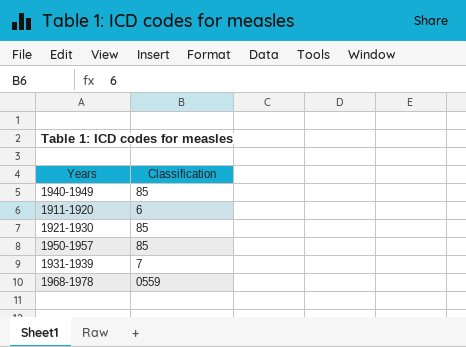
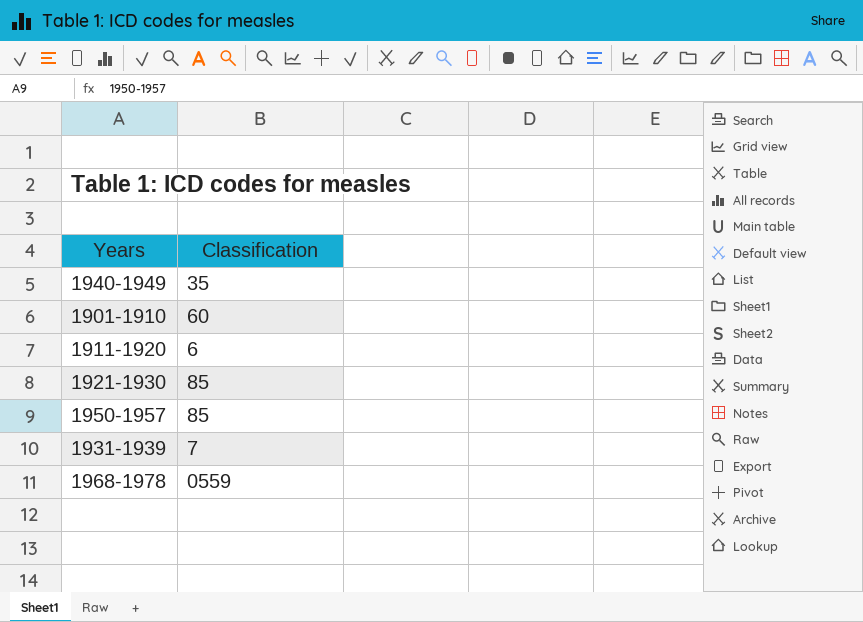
1940-1949 | Classification: 85 -> 35
row 1901-1910: none -> 60

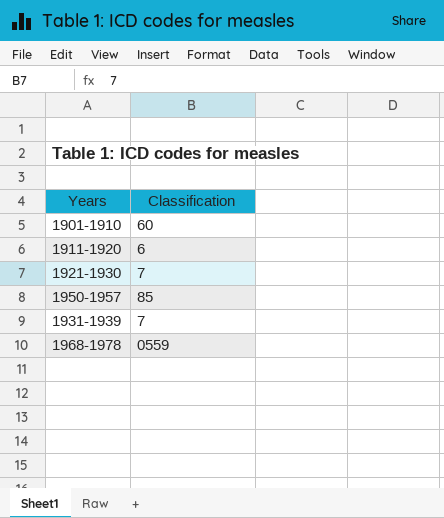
row 1940-1949: 35 -> none
1921-1930 | Classification: 85 -> 7

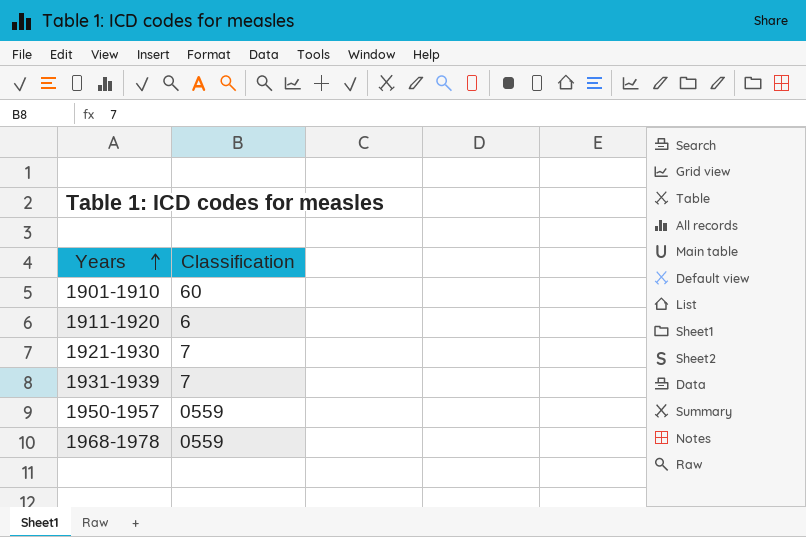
row order: none -> Years ascending
1950-1957 | Classification: 85 -> 0559

